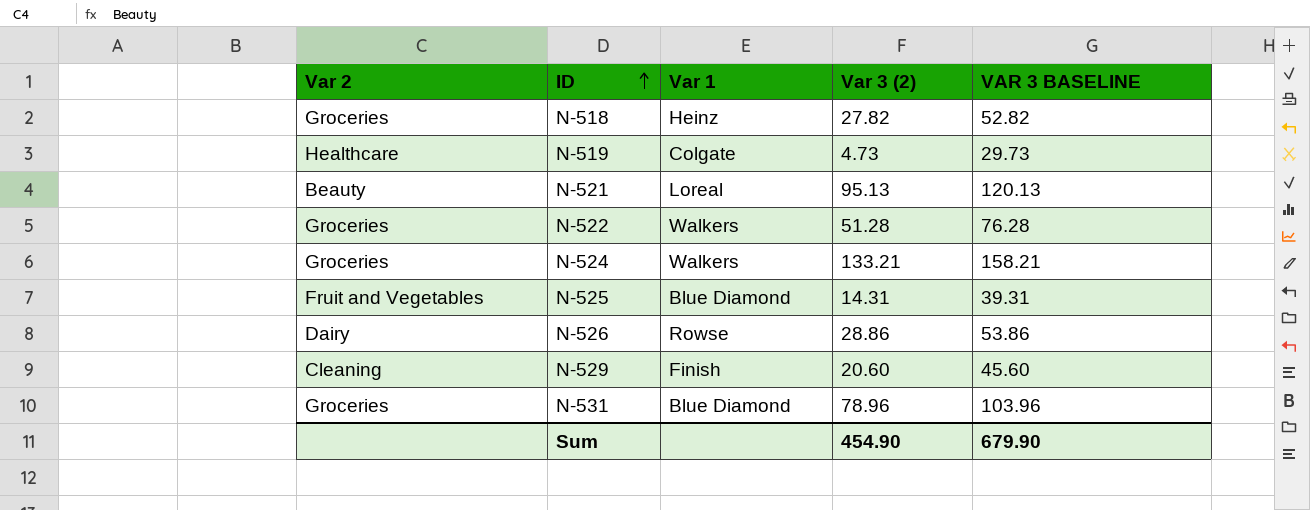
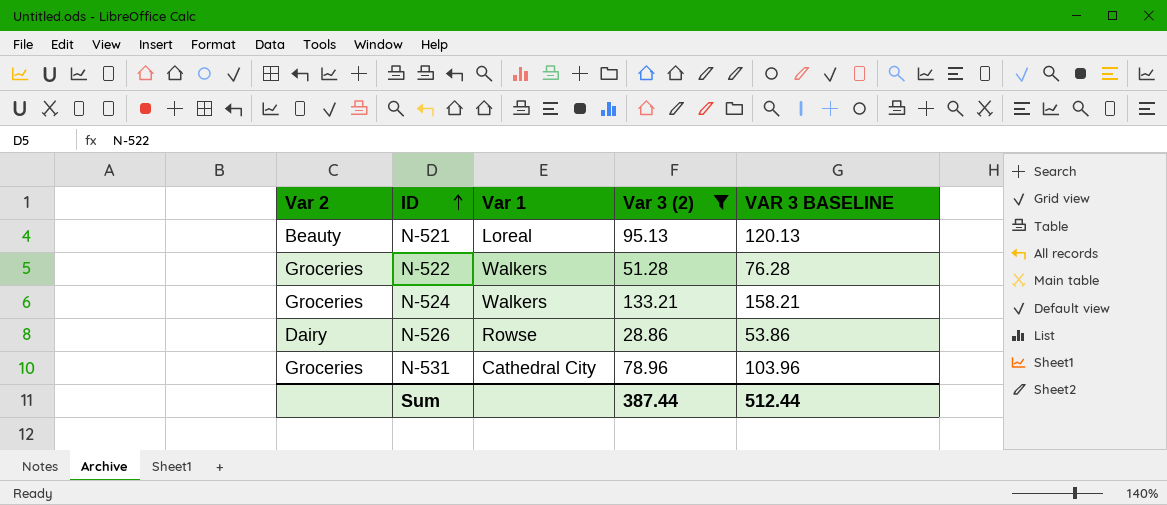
filter: none -> Var 3 (2) >= 28.86
N-531 | Var 1: Blue Diamond -> Cathedral City
Sum | Var 3 (2): 454.90 -> 387.44
Sum | VAR 3 BASELINE: 679.90 -> 512.44

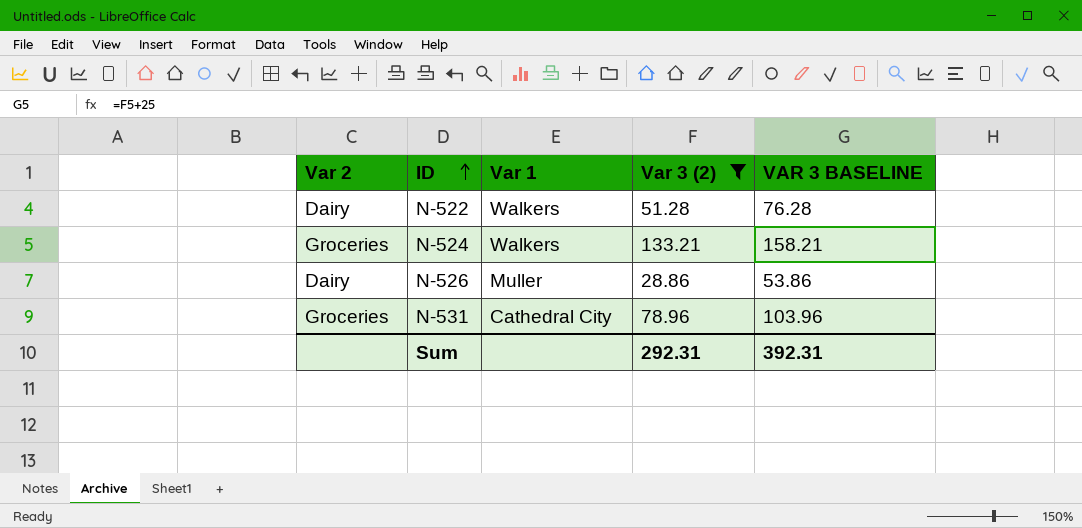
row N-521: Beauty | Loreal | 95.13 | 120.13 -> none
N-522 | Var 2: Groceries -> Dairy
N-526 | Var 1: Rowse -> Muller
Sum | Var 3 (2): 387.44 -> 292.31
Sum | VAR 3 BASELINE: 512.44 -> 392.31

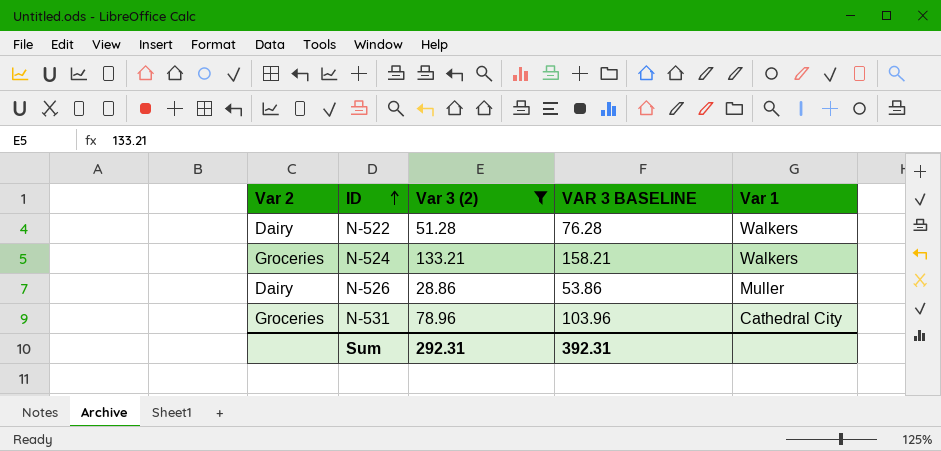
column Var 1 | position: 3 -> 5

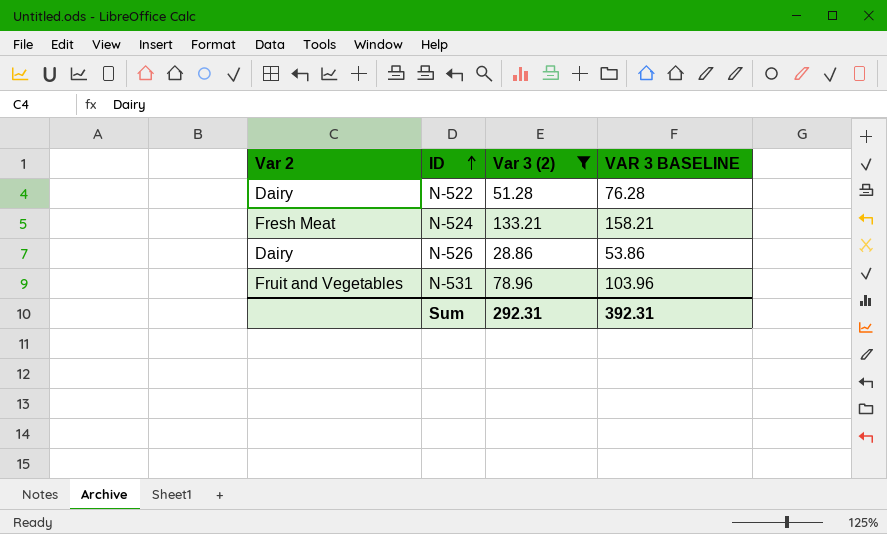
column Var 1 | position: 5 -> none
N-524 | Var 2: Groceries -> Fresh Meat
N-531 | Var 2: Groceries -> Fruit and Vegetables

